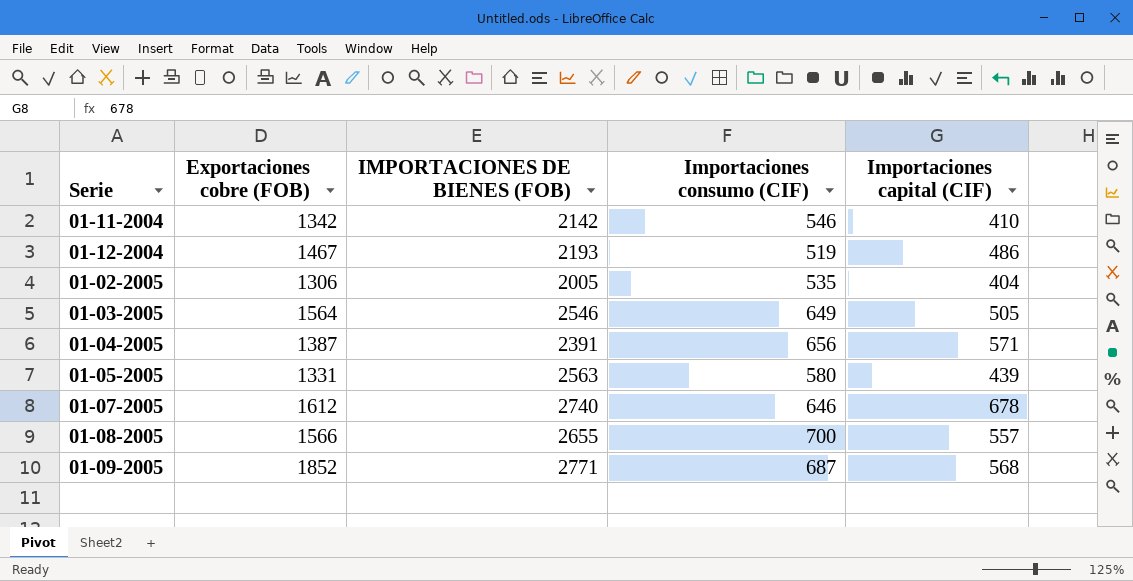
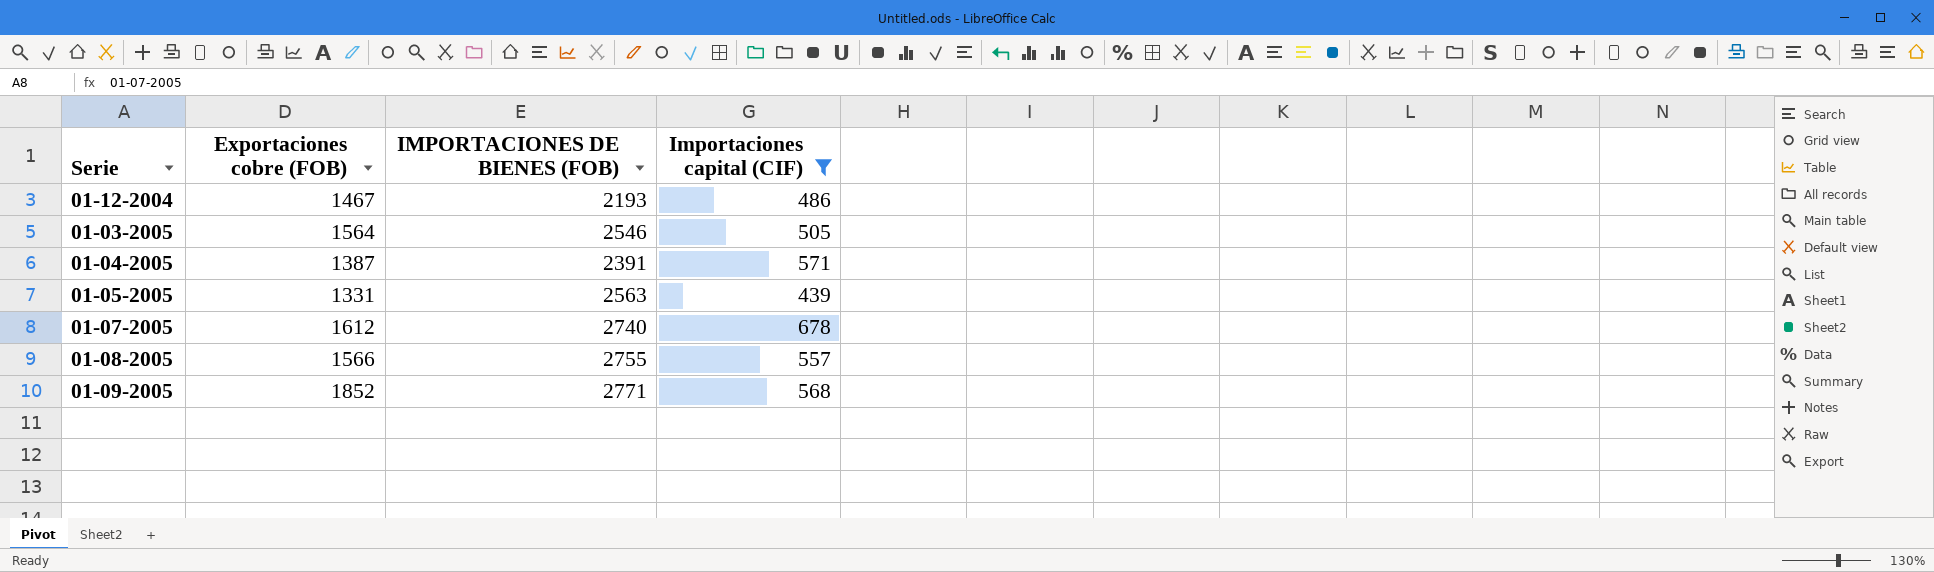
filter: none -> Importaciones capital (CIF) >= 439
column Importaciones consumo (CIF) | position: 4 -> none
01-08-2005 | IMPORTACIONES DE BIENES (FOB): 2655 -> 2755

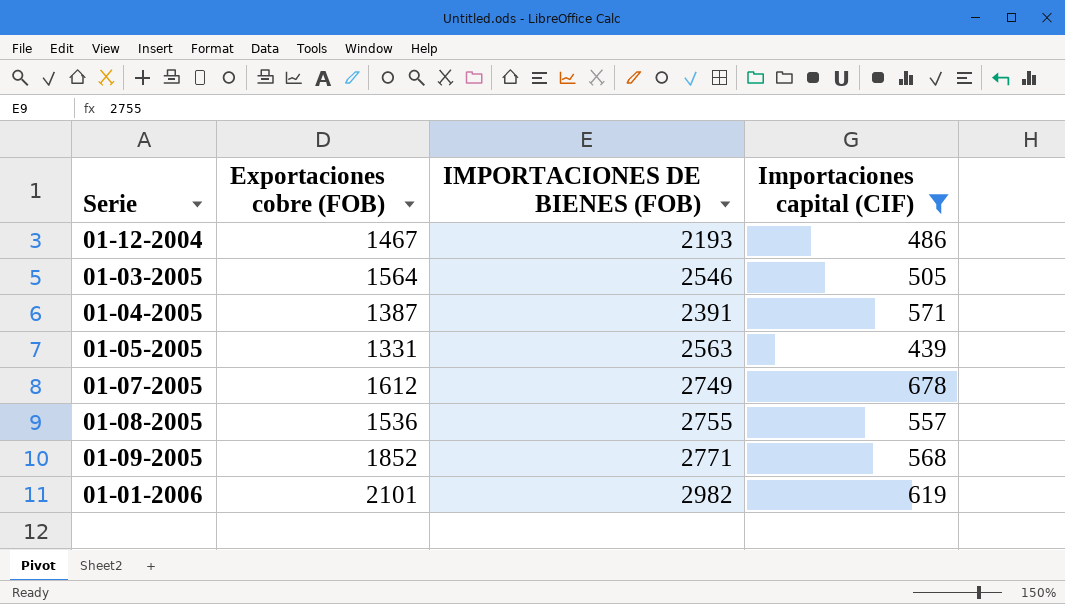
01-07-2005 | IMPORTACIONES DE BIENES (FOB): 2740 -> 2749
01-08-2005 | Exportaciones cobre (FOB): 1566 -> 1536
row 01-01-2006: none -> 2101 | 2982 | 619

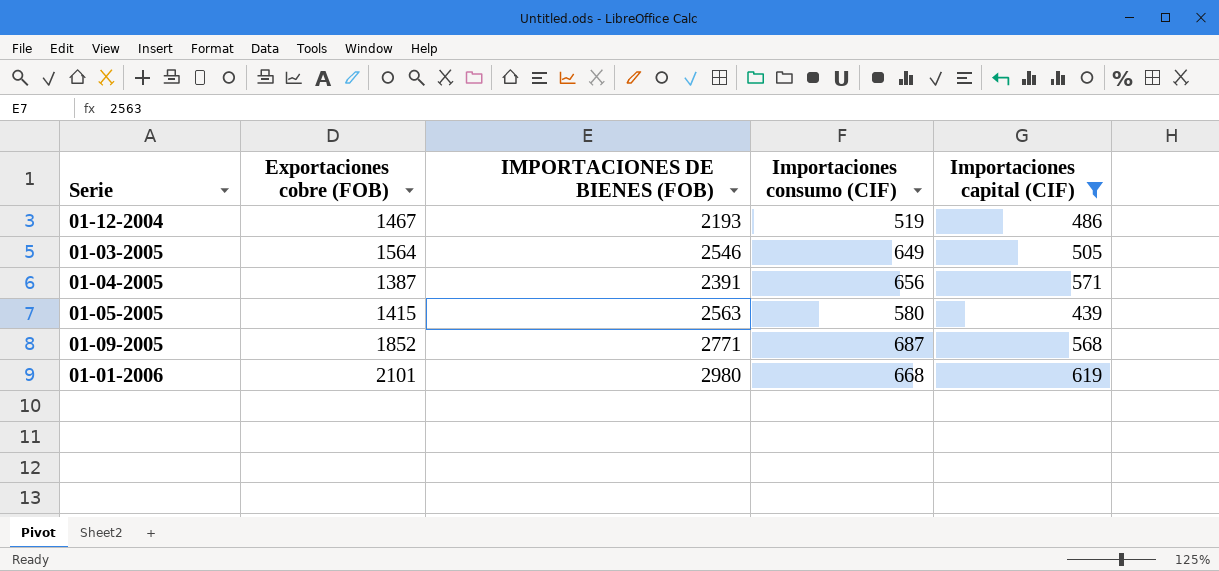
column Importaciones consumo (CIF) | position: none -> 4
row 01-07-2005: 1612 | 2749 | 678 -> none
row 01-08-2005: 1536 | 2755 | 557 -> none
01-05-2005 | Exportaciones cobre (FOB): 1331 -> 1415
01-01-2006 | IMPORTACIONES DE BIENES (FOB): 2982 -> 2980

